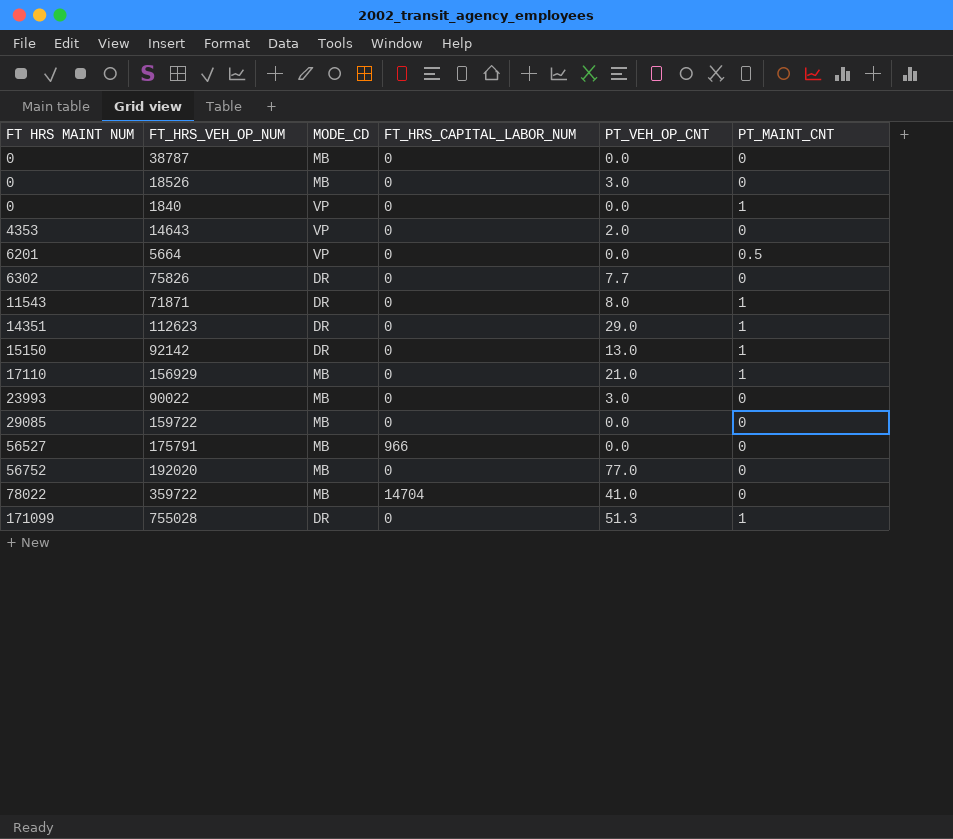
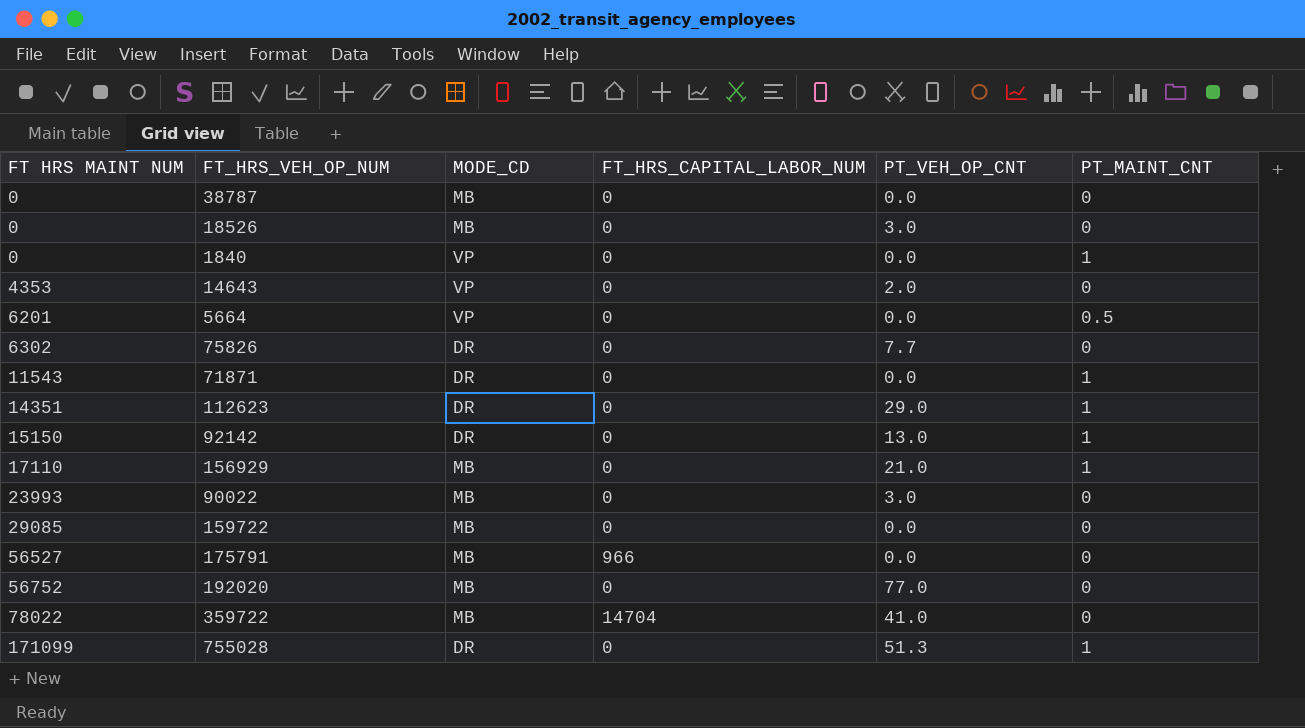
71871 | PT_VEH_OP_CNT: 8.0 -> 0.0

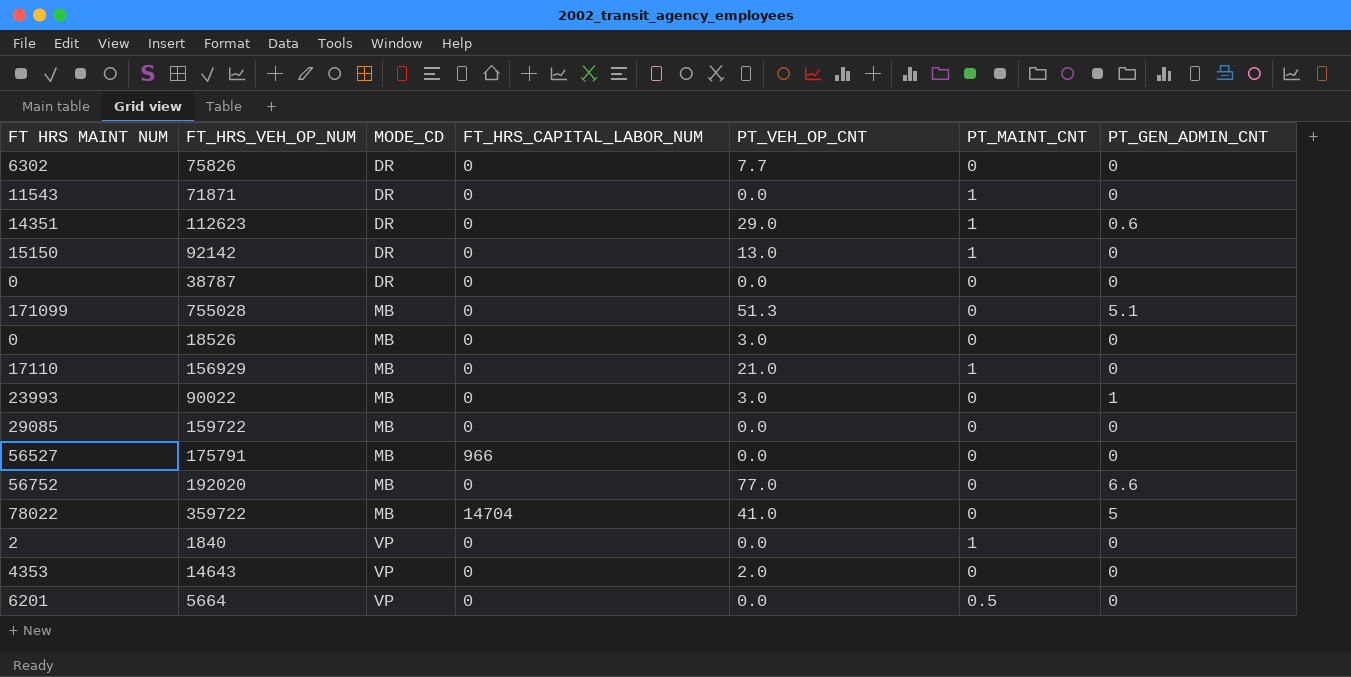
row order: FT HRS MAINT NUM ascending -> MODE_CD ascending
column PT_GEN_ADMIN_CNT | position: none -> 7
38787 | MODE_CD: MB -> DR
755028 | MODE_CD: DR -> MB
755028 | PT_MAINT_CNT: 1 -> 0
1840 | FT HRS MAINT NUM: 0 -> 2

